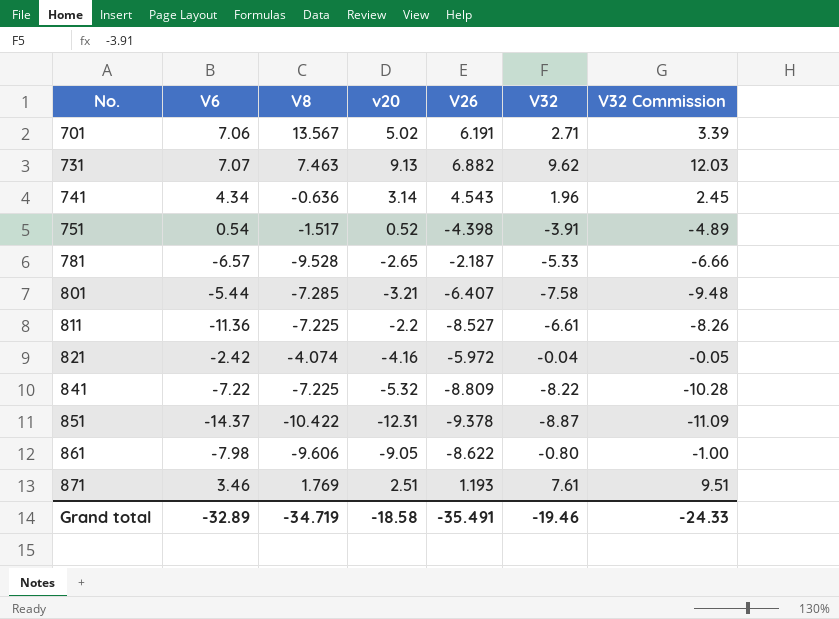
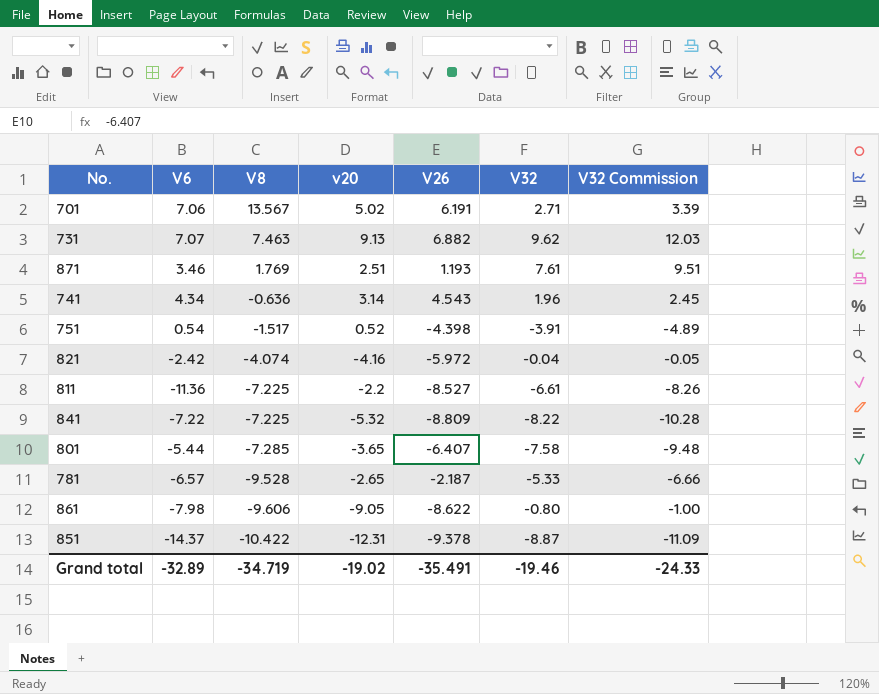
row order: No. ascending -> V8 descending
801 | v20: -3.21 -> -3.65
Grand total | v20: -18.58 -> -19.02

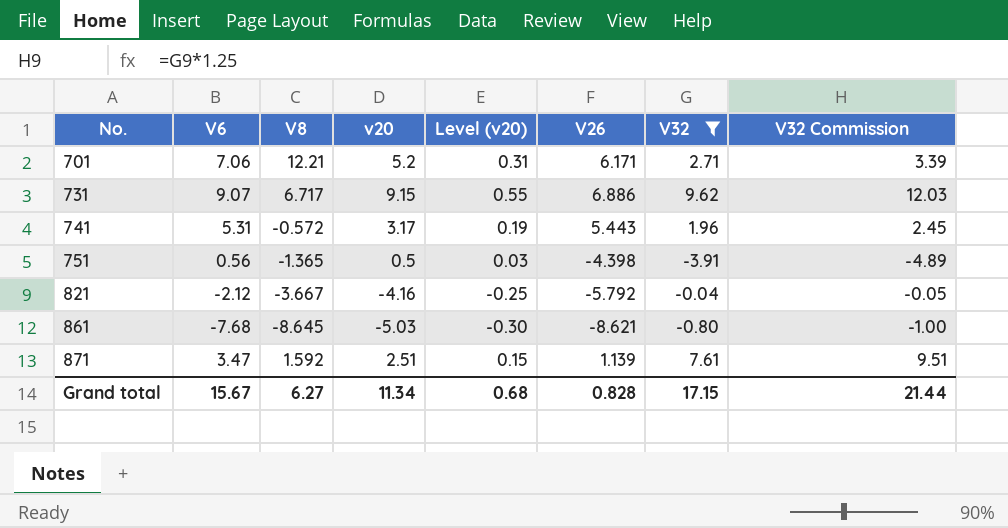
filter: none -> V32 >= -3.91
row order: V8 descending -> No. ascending
column Level (v20) | formula: none -> [v20] * 0.06
701 | V8: 13.567 -> 12.21
701 | v20: 5.02 -> 5.2
701 | V26: 6.191 -> 6.171
731 | V6: 7.07 -> 9.07
731 | V8: 7.463 -> 6.717
731 | v20: 9.13 -> 9.15
731 | V26: 6.882 -> 6.886
741 | V6: 4.34 -> 5.31
741 | V8: -0.636 -> -0.572
741 | v20: 3.14 -> 3.17
741 | V26: 4.543 -> 5.443
751 | V6: 0.54 -> 0.56
751 | V8: -1.517 -> -1.365
751 | v20: 0.52 -> 0.5
821 | V6: -2.42 -> -2.12
821 | V8: -4.074 -> -3.667
821 | V26: -5.972 -> -5.792
861 | V6: -7.98 -> -7.68
861 | V8: -9.606 -> -8.645
861 | v20: -9.05 -> -5.03
861 | V26: -8.622 -> -8.621
871 | V6: 3.46 -> 3.47
871 | V8: 1.769 -> 1.592
871 | V26: 1.193 -> 1.139
Grand total | V6: -32.89 -> 15.67
Grand total | V8: -34.719 -> 6.27
Grand total | v20: -19.02 -> 11.34
Grand total | V26: -35.491 -> 0.828
Grand total | V32: -19.46 -> 17.15
Grand total | V32 Commission: -24.33 -> 21.44

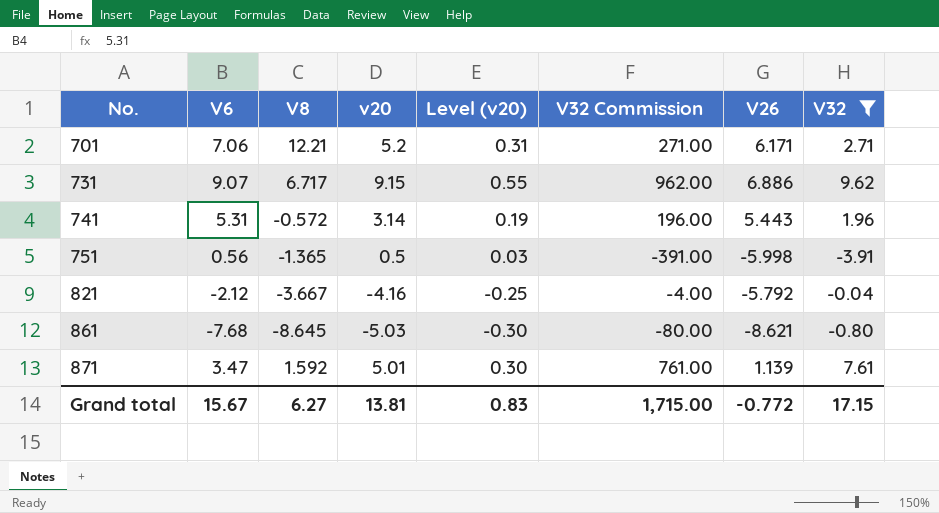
column V32 Commission | formula: [V32] * 1.25 -> [V32] * 100
column V32 Commission | position: 8 -> 6
741 | v20: 3.17 -> 3.14
751 | V26: -4.398 -> -5.998
871 | v20: 2.51 -> 5.01
871 | Level (v20): 0.15 -> 0.30
Grand total | v20: 11.34 -> 13.81
Grand total | Level (v20): 0.68 -> 0.83
Grand total | V32 Commission: 21.44 -> 1,715.00
Grand total | V26: 0.828 -> -0.772

